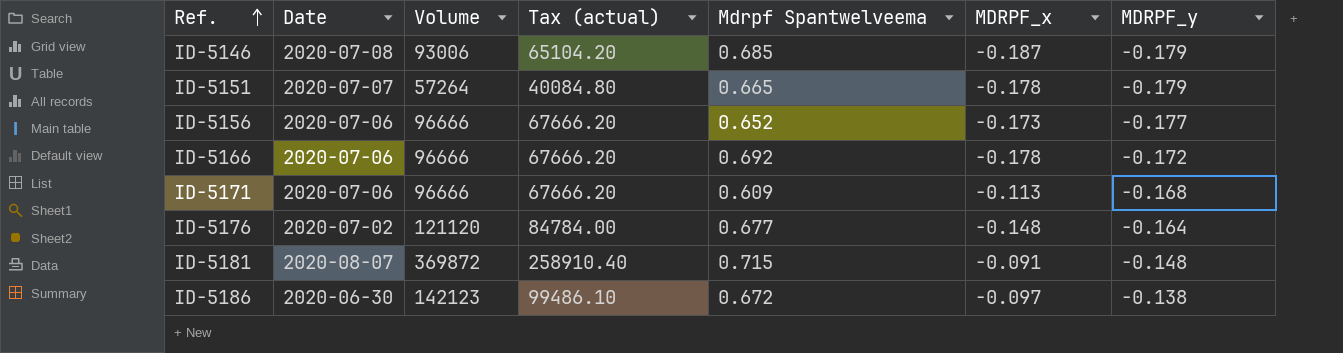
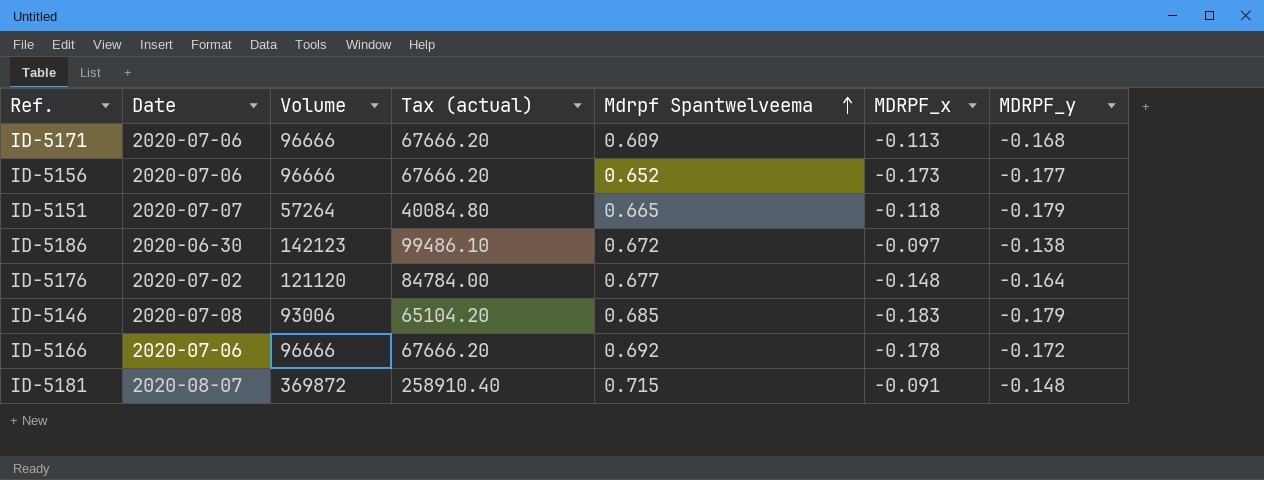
row order: Ref. ascending -> Mdrpf Spantwelveema ascending
ID-5151 | MDRPF_x: -0.178 -> -0.118
ID-5146 | MDRPF_x: -0.187 -> -0.183

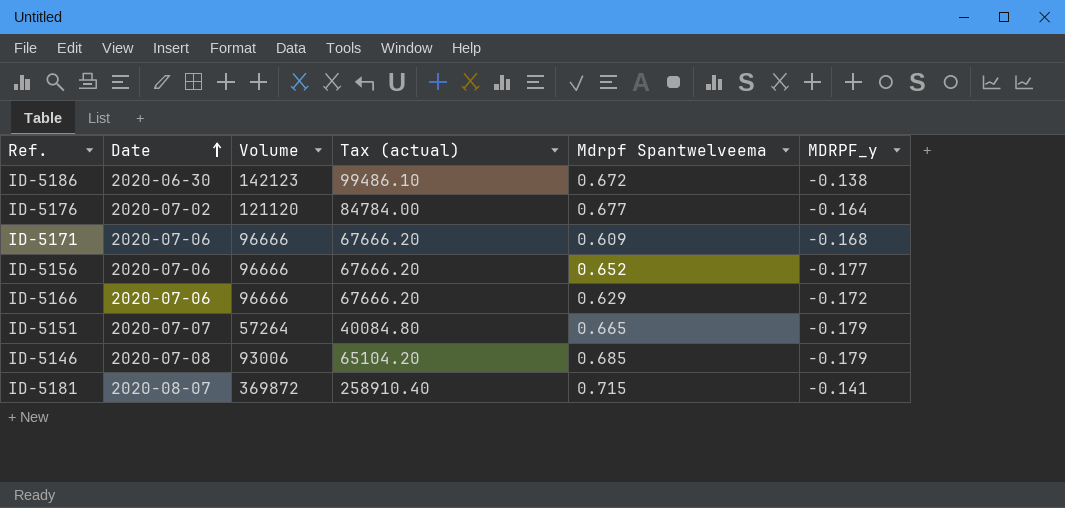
row order: Mdrpf Spantwelveema ascending -> Date ascending
column MDRPF_x | position: 6 -> none
ID-5166 | Mdrpf Spantwelveema: 0.692 -> 0.629
ID-5181 | MDRPF_y: -0.148 -> -0.141

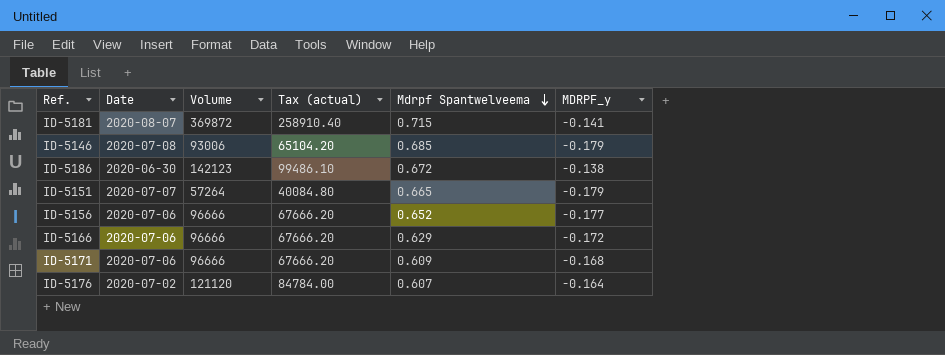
row order: Date ascending -> Mdrpf Spantwelveema descending
ID-5176 | Mdrpf Spantwelveema: 0.677 -> 0.607

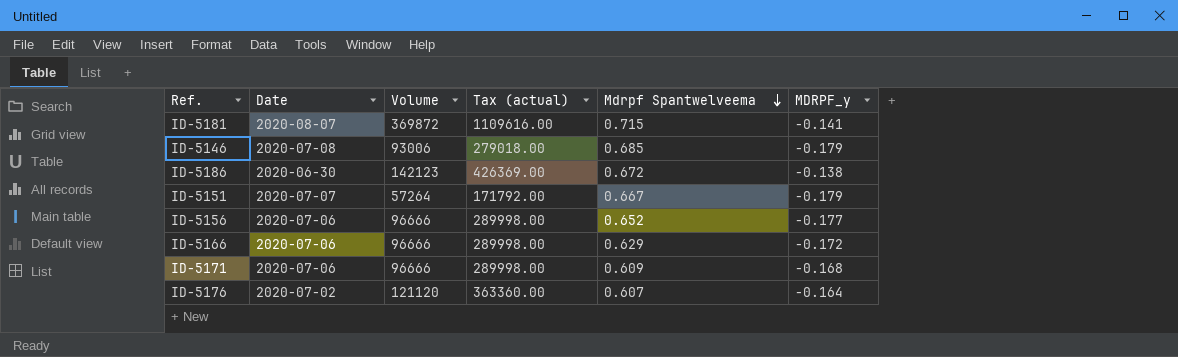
column Tax (actual) | formula: [Volume] * 0.7 -> [Volume] * 3
ID-5151 | Mdrpf Spantwelveema: 0.665 -> 0.667

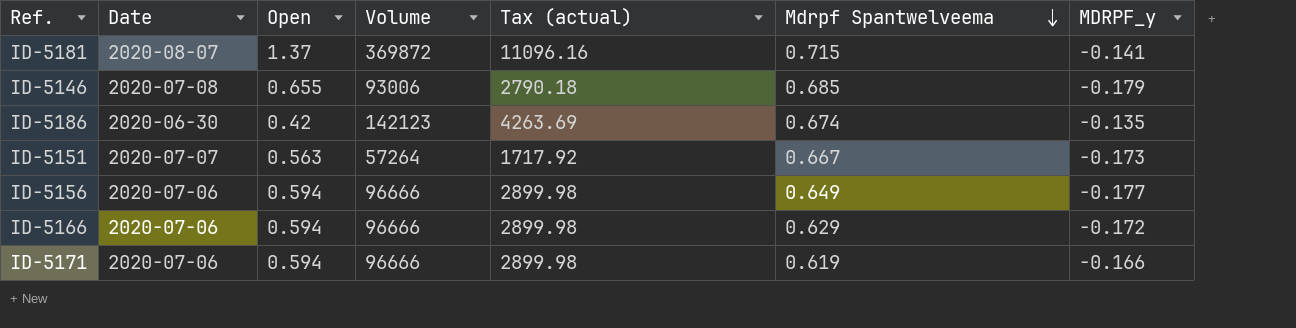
column Open | position: none -> 3
column Tax (actual) | formula: [Volume] * 3 -> [Volume] * 0.03
row ID-5176: 2020-07-02 | 121120 | 363360.00 | 0.607 | -0.164 -> none
ID-5186 | Mdrpf Spantwelveema: 0.672 -> 0.674
ID-5186 | MDRPF_y: -0.138 -> -0.135
ID-5151 | MDRPF_y: -0.179 -> -0.173
ID-5156 | Mdrpf Spantwelveema: 0.652 -> 0.649
ID-5171 | Mdrpf Spantwelveema: 0.609 -> 0.619
ID-5171 | MDRPF_y: -0.168 -> -0.166

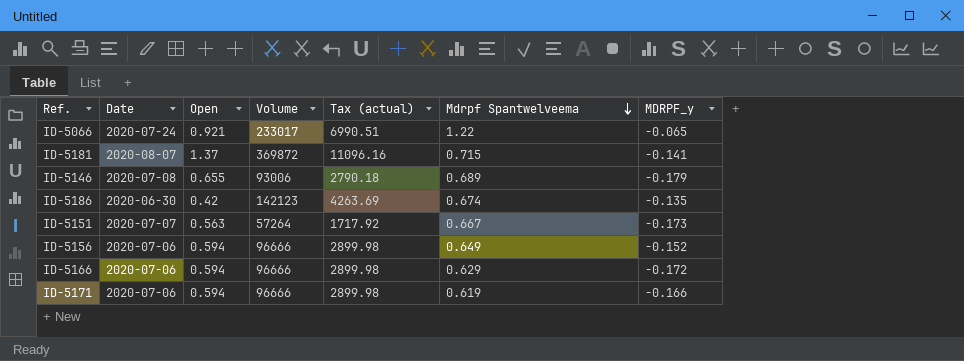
row ID-5066: none -> 2020-07-24 | 0.921 | 233017 | 6990.51 | 1.22 | -0.065
ID-5146 | Mdrpf Spantwelveema: 0.685 -> 0.689
ID-5156 | MDRPF_y: -0.177 -> -0.152

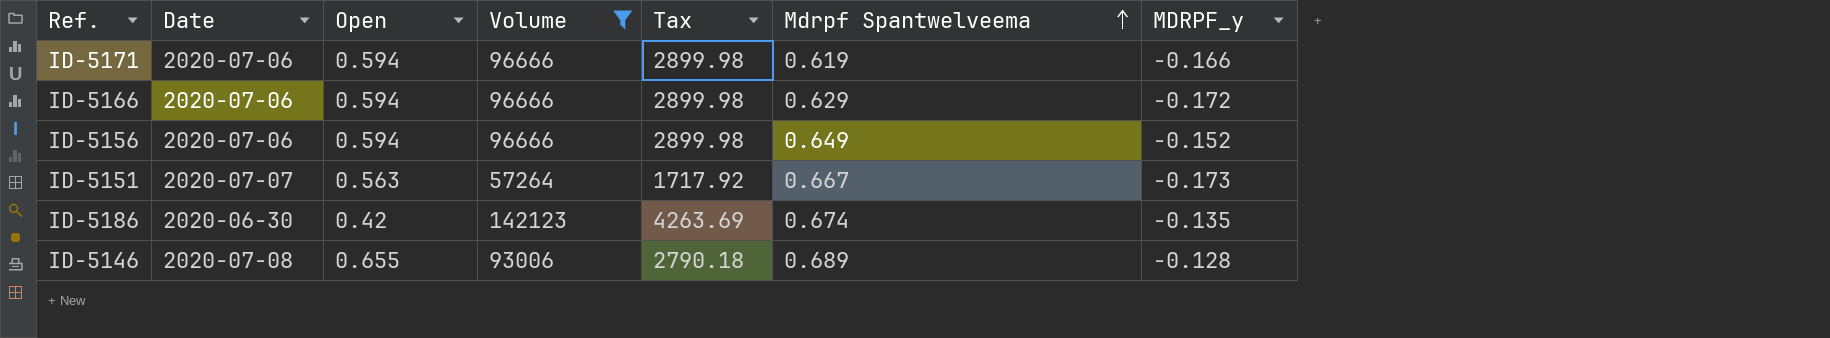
filter: none -> Volume <= 142123
row order: Mdrpf Spantwelveema descending -> Mdrpf Spantwelveema ascending
column name: Tax (actual) -> Tax
ID-5146 | MDRPF_y: -0.179 -> -0.128

